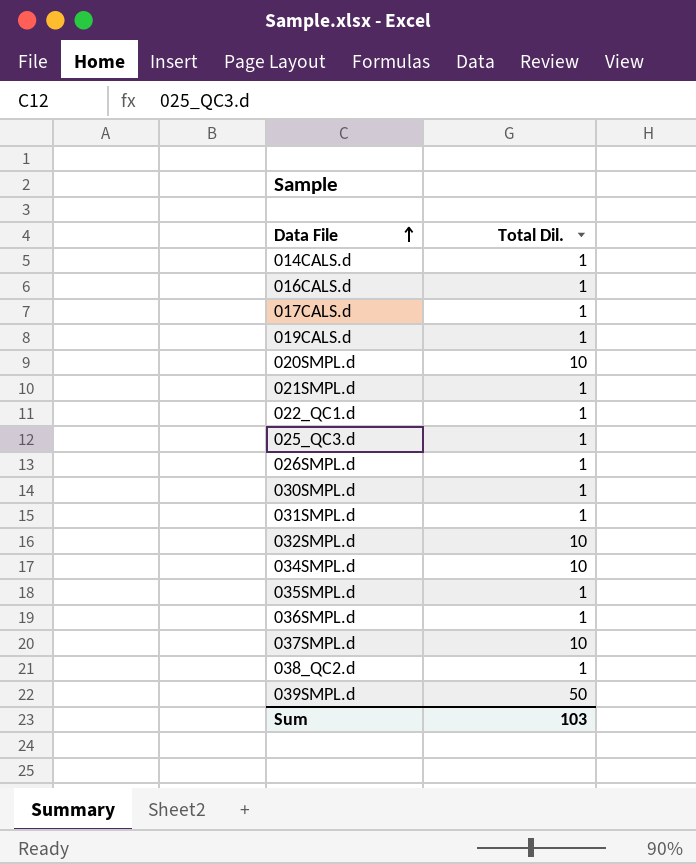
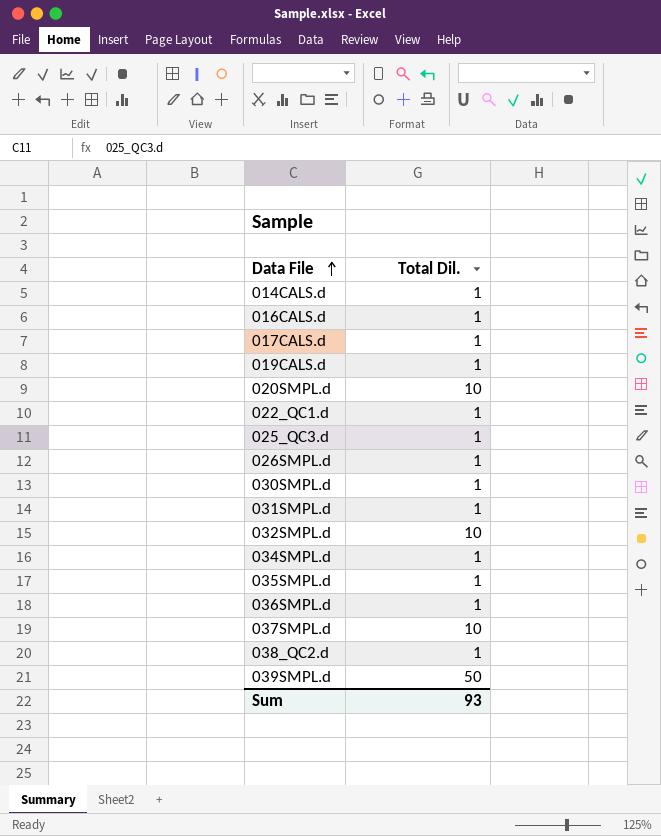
row 021SMPL.d: 1 -> none
034SMPL.d | Total Dil.: 10 -> 1
Sum | Total Dil.: 103 -> 93

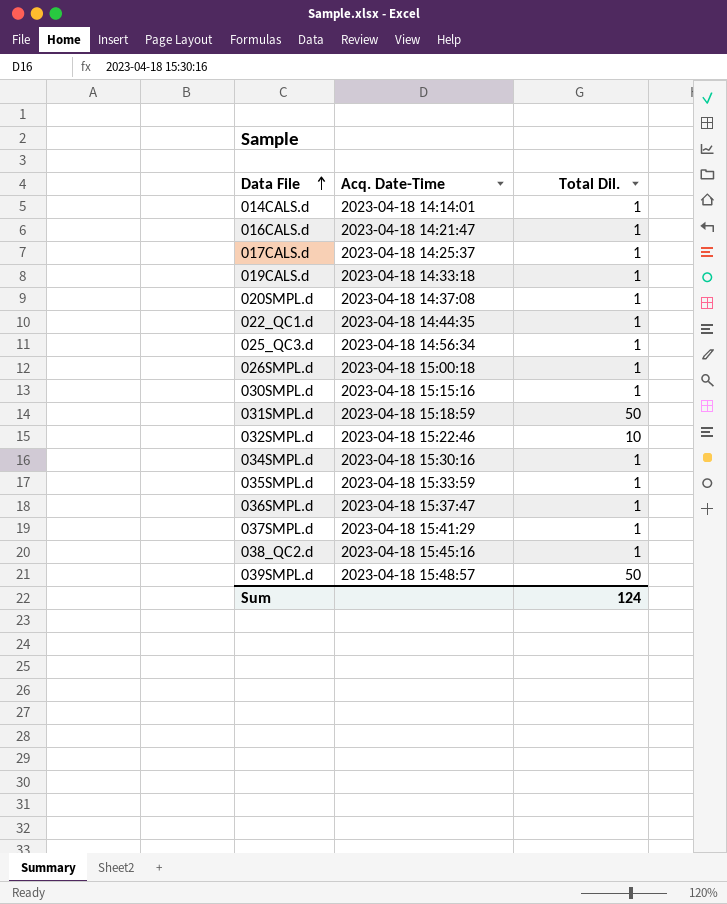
column Acq. Date-Time | position: none -> 2
020SMPL.d | Total Dil.: 10 -> 1
031SMPL.d | Total Dil.: 1 -> 50
037SMPL.d | Total Dil.: 10 -> 1
Sum | Total Dil.: 93 -> 124

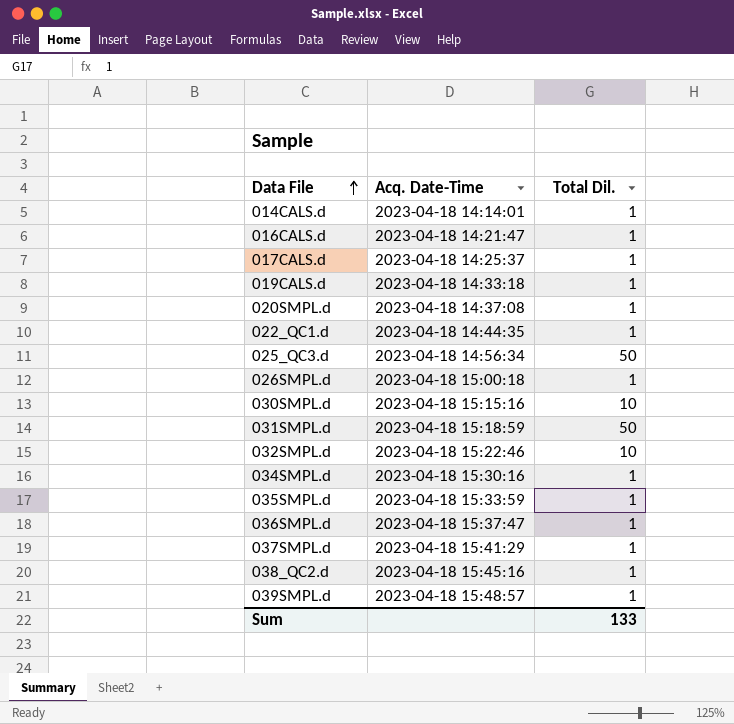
025_QC3.d | Total Dil.: 1 -> 50
030SMPL.d | Total Dil.: 1 -> 10
039SMPL.d | Total Dil.: 50 -> 1
Sum | Total Dil.: 124 -> 133

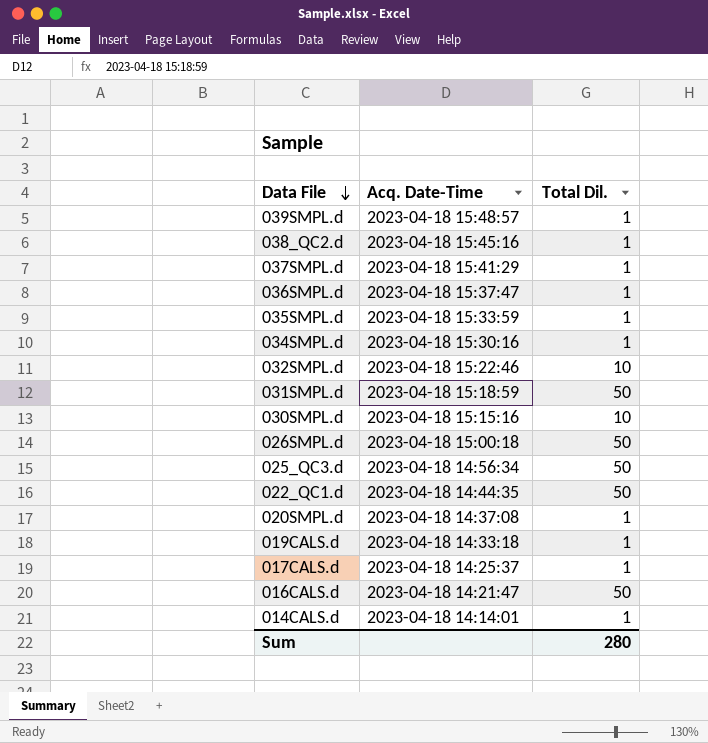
row order: Data File ascending -> Data File descending
026SMPL.d | Total Dil.: 1 -> 50
022_QC1.d | Total Dil.: 1 -> 50
016CALS.d | Total Dil.: 1 -> 50
Sum | Total Dil.: 133 -> 280

